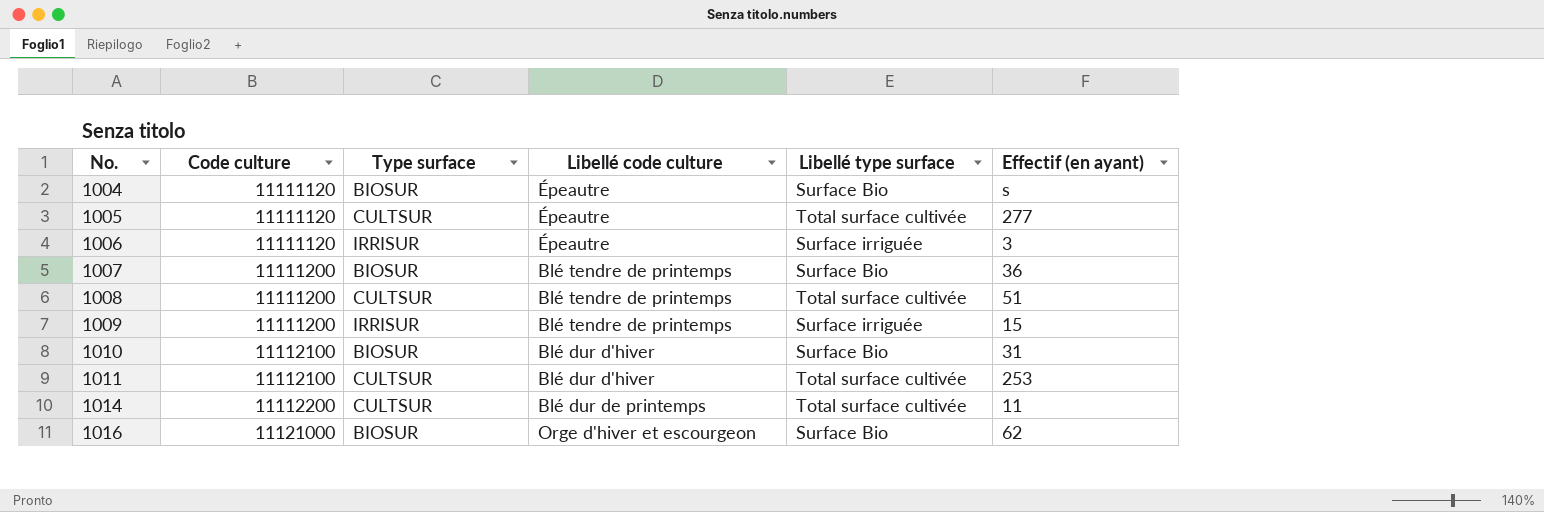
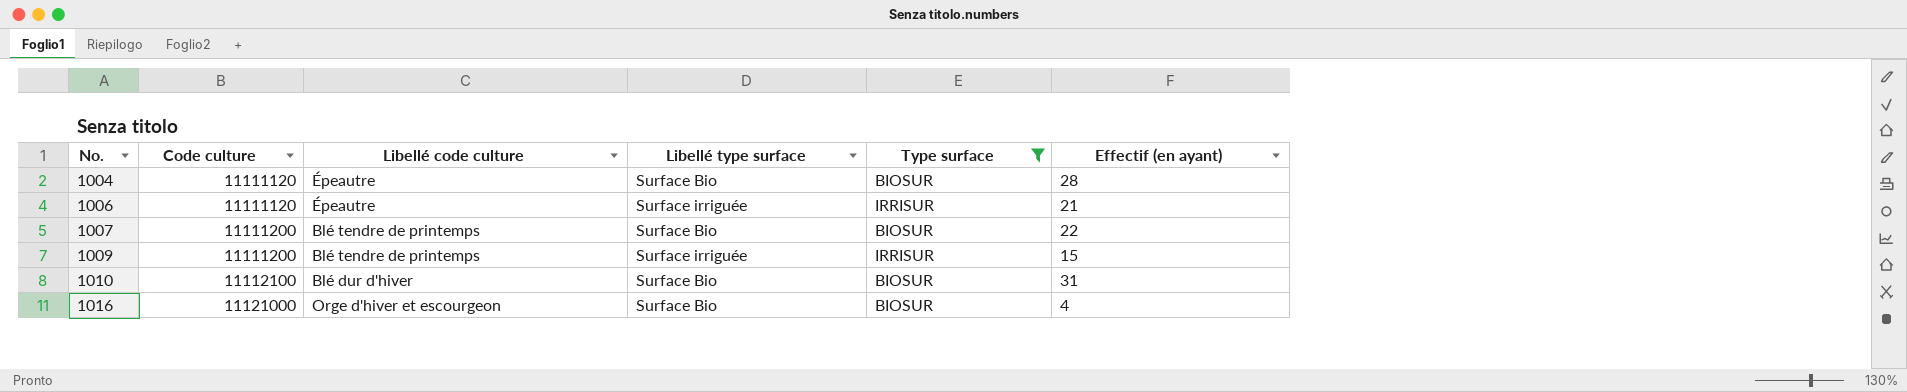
filter: none -> Type surface != CULTSUR
column Type surface | position: 3 -> 5
1004 | Effectif (en ayant): s -> 28
1006 | Effectif (en ayant): 3 -> 21
1007 | Effectif (en ayant): 36 -> 22
1016 | Effectif (en ayant): 62 -> 4

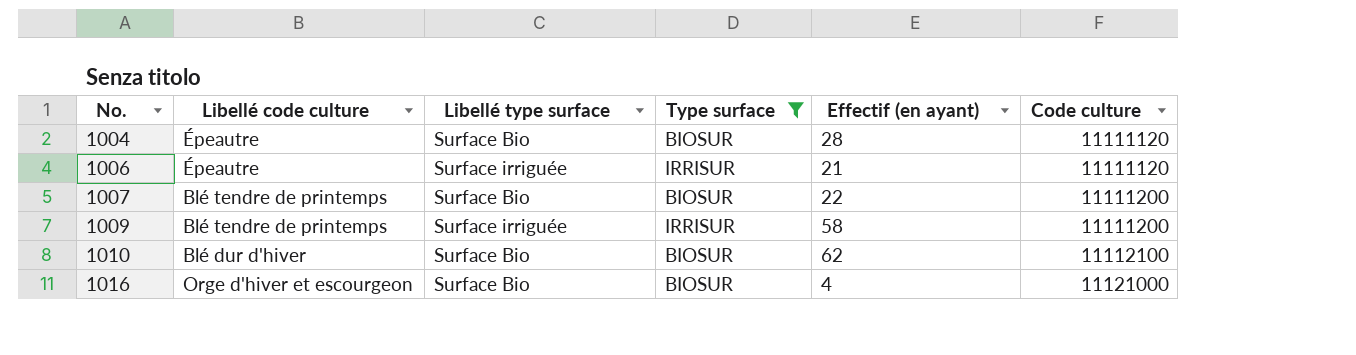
column Code culture | position: 2 -> 6
1009 | Effectif (en ayant): 15 -> 58
1010 | Effectif (en ayant): 31 -> 62

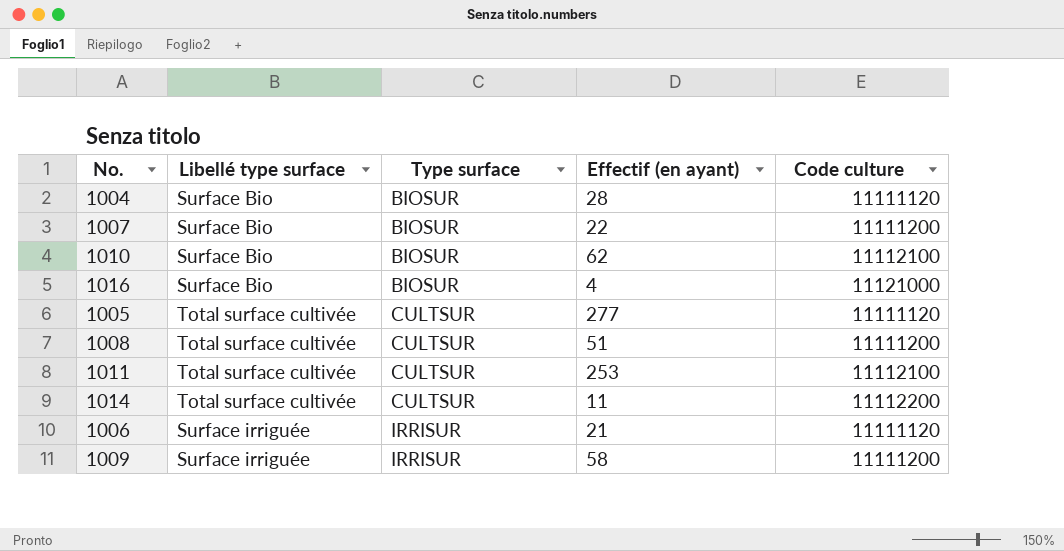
filter: Type surface != CULTSUR -> none
row order: No. ascending -> Type surface ascending
column Libellé code culture | position: 2 -> none

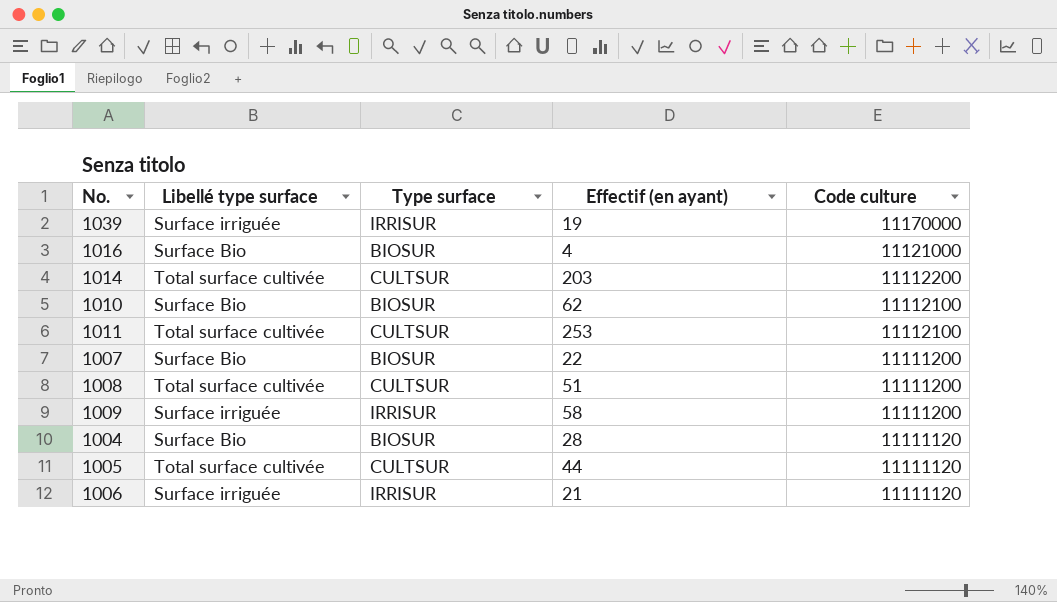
row order: Type surface ascending -> Code culture descending
row 1039: none -> Surface irriguée | IRRISUR | 19 | 11170000
1014 | Effectif (en ayant): 11 -> 203
1005 | Effectif (en ayant): 277 -> 44

